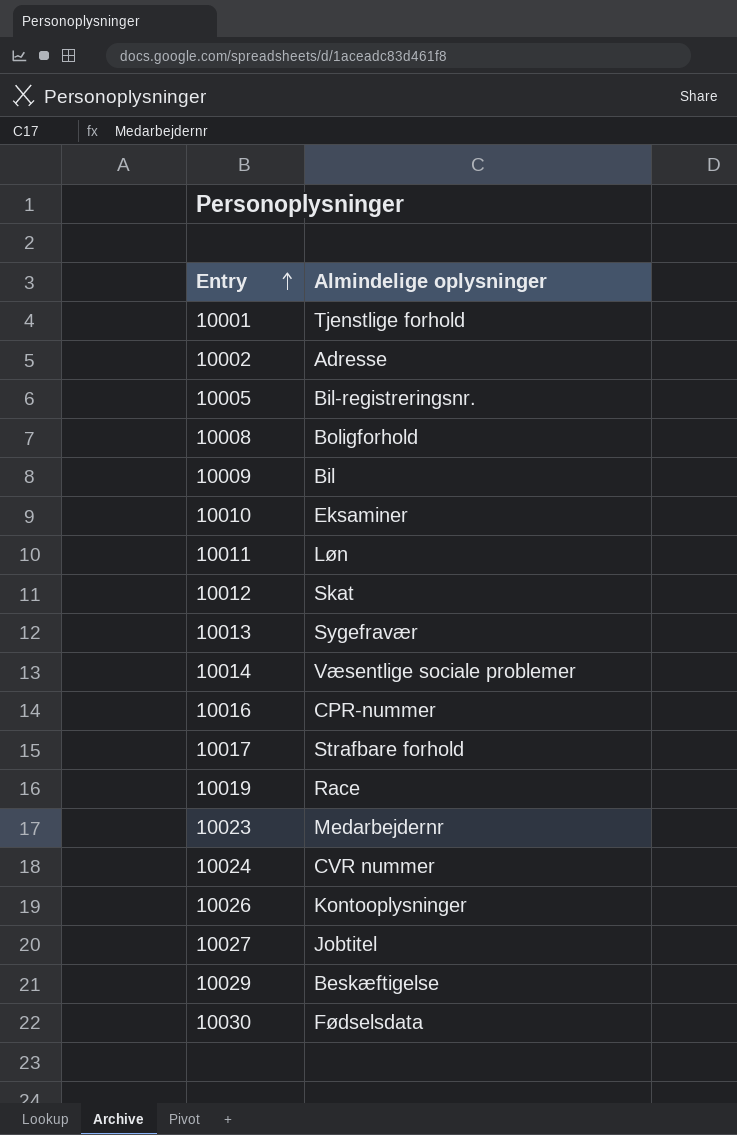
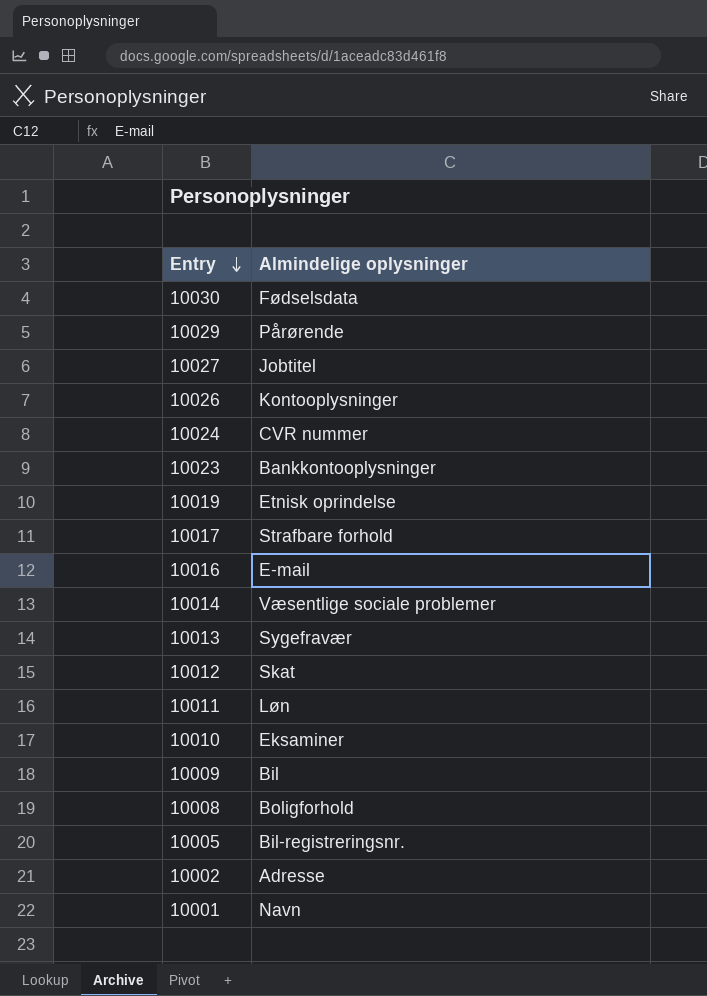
row order: Entry ascending -> Entry descending
10029 | Almindelige oplysninger: Beskæftigelse -> Pårørende
10023 | Almindelige oplysninger: Medarbejdernr -> Bankkontooplysninger
10019 | Almindelige oplysninger: Race -> Etnisk oprindelse
10016 | Almindelige oplysninger: CPR-nummer -> E-mail
10001 | Almindelige oplysninger: Tjenstlige forhold -> Navn

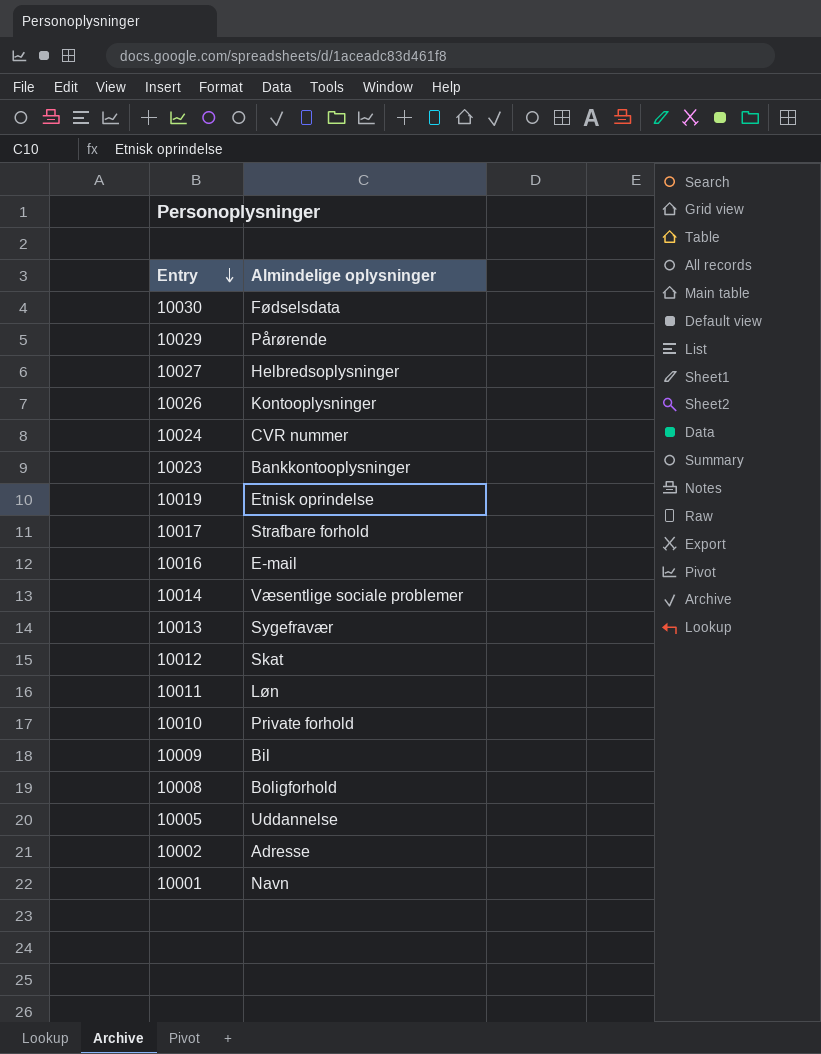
10027 | Almindelige oplysninger: Jobtitel -> Helbredsoplysninger
10010 | Almindelige oplysninger: Eksaminer -> Private forhold
10005 | Almindelige oplysninger: Bil-registreringsnr. -> Uddannelse

